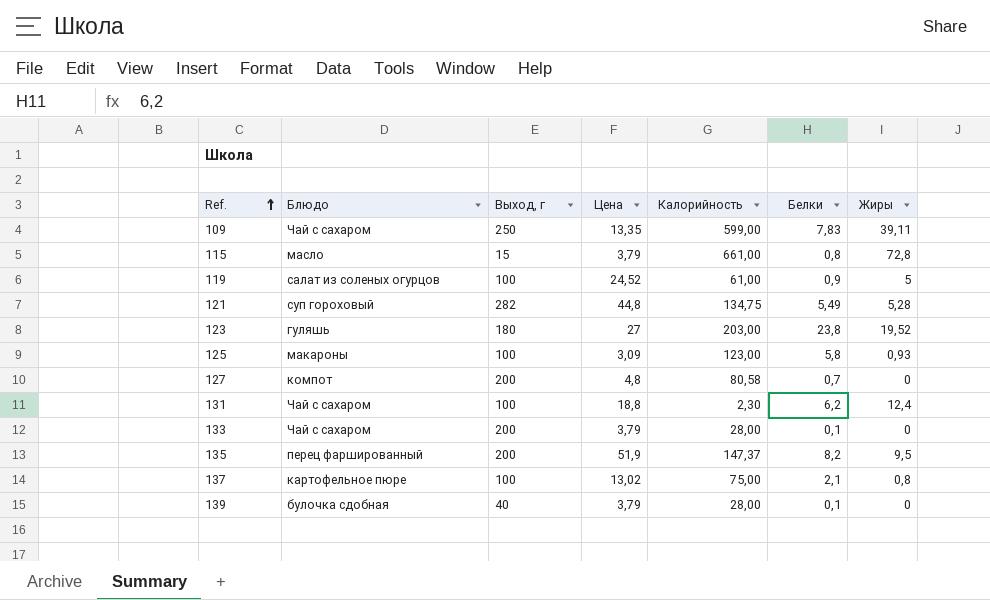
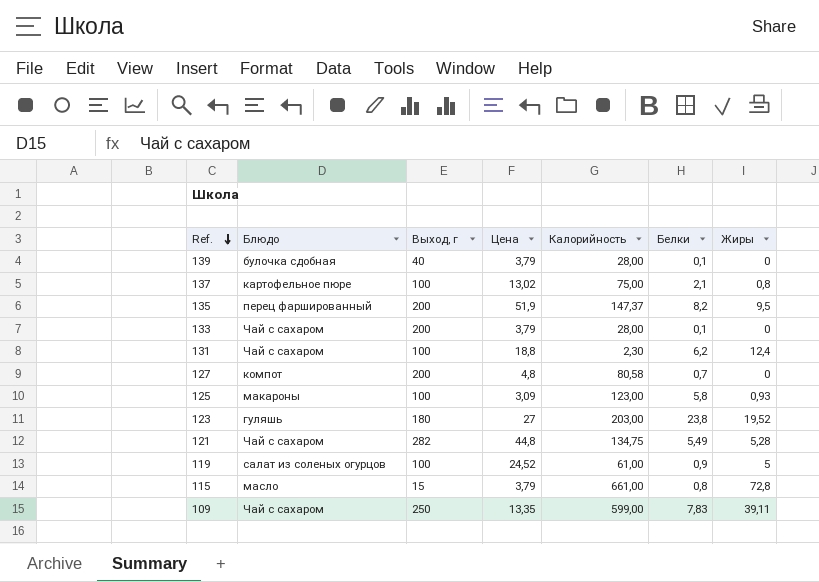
row order: Ref. ascending -> Ref. descending
121 | Блюдо: суп гороховый -> Чай с сахаром

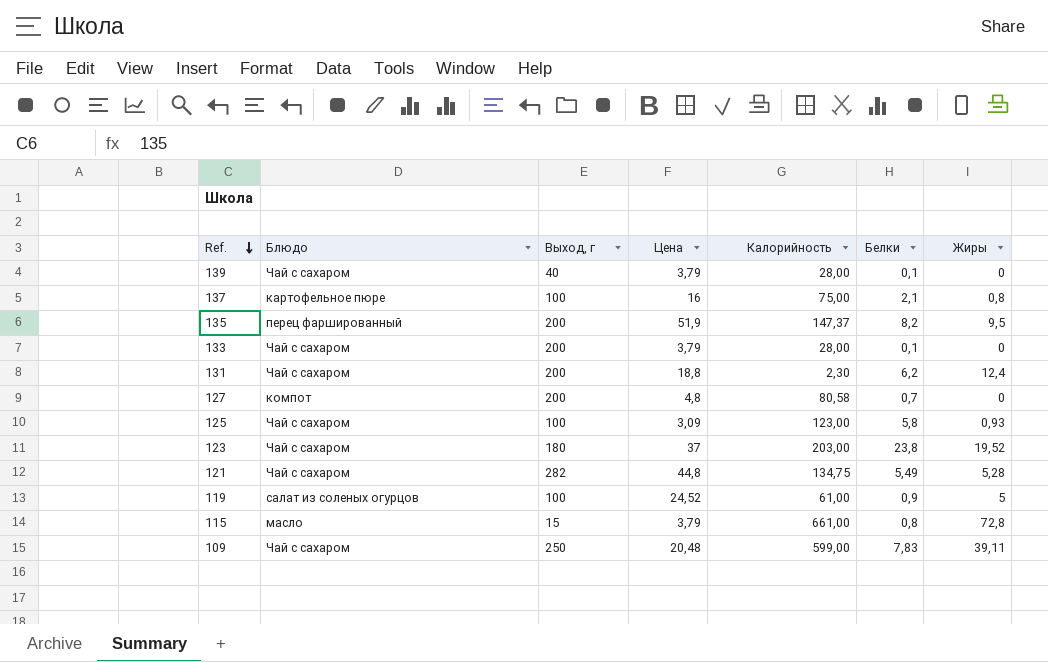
139 | Блюдо: булочка сдобная -> Чай с сахаром
137 | Цена: 13,02 -> 16
131 | Выход, г: 100 -> 200
125 | Блюдо: макароны -> Чай с сахаром
123 | Блюдо: гуляшь -> Чай с сахаром
123 | Цена: 27 -> 37
109 | Цена: 13,35 -> 20,48

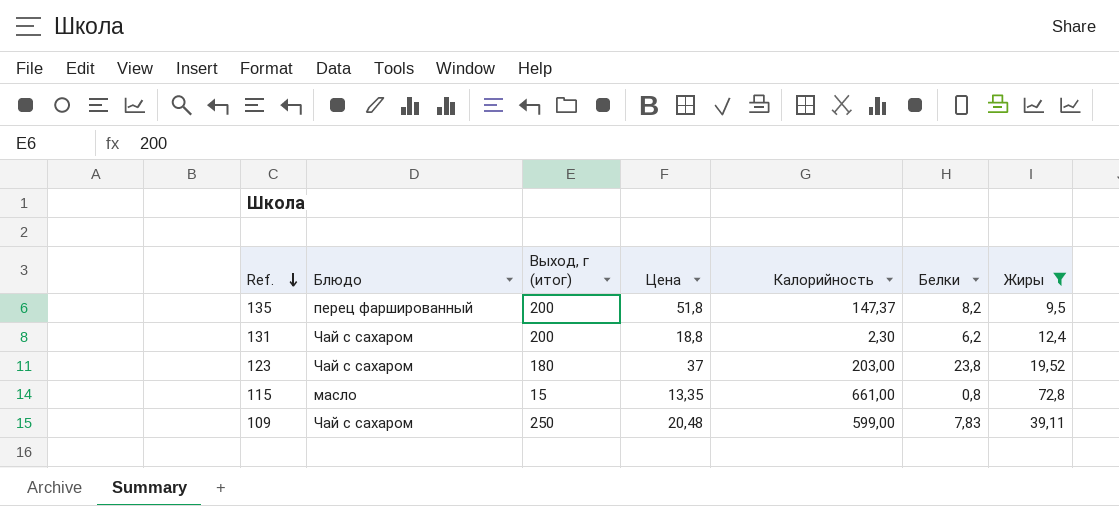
filter: none -> Жиры >= 9,5
column name: Выход, г -> Выход, г (итог)
135 | Цена: 51,9 -> 51,8
115 | Цена: 3,79 -> 13,35

